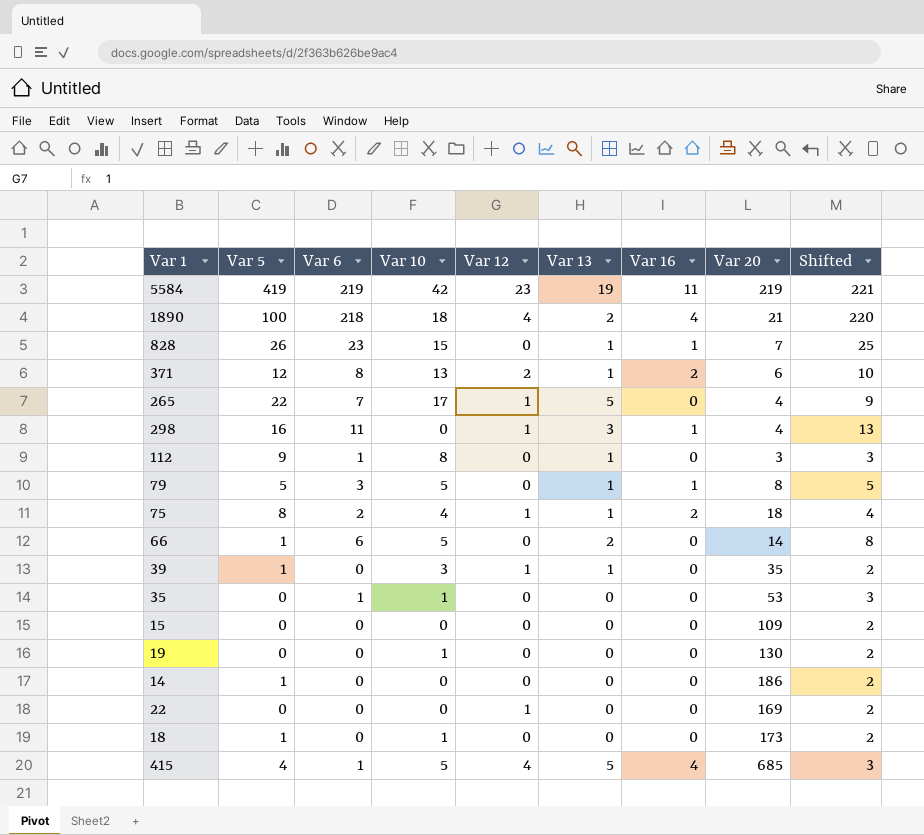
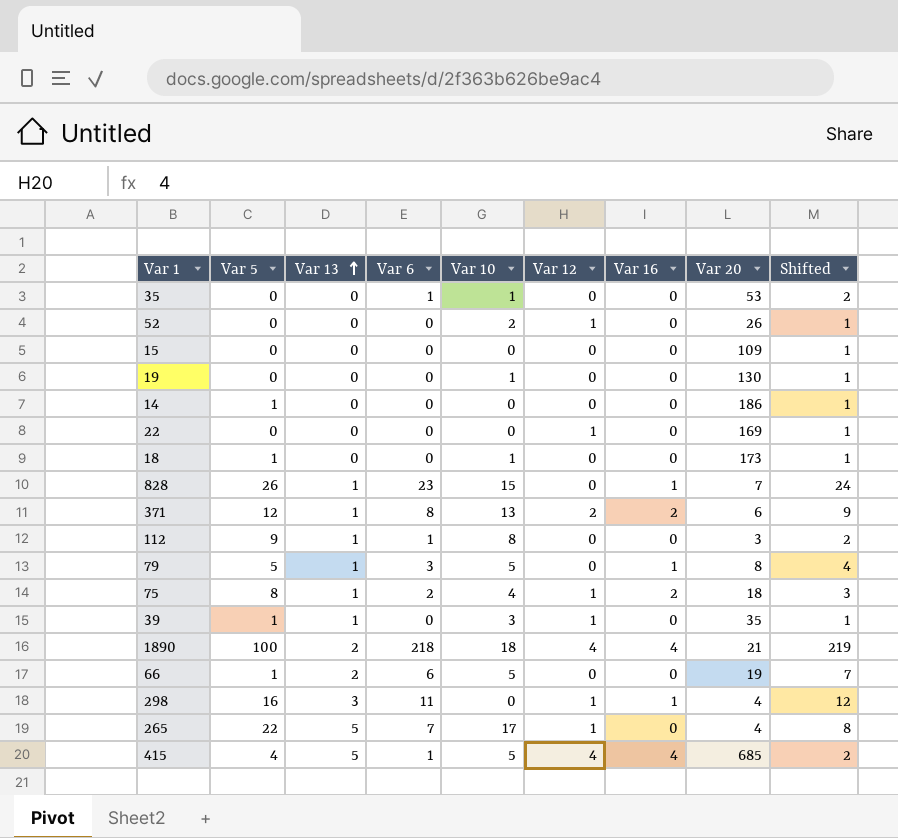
row order: none -> Var 13 ascending
column Var 13 | position: 6 -> 3
column Shifted | formula: [Var 6] + 2 -> [Var 6] + 1
row 5584: 419 | 219 | 42 | 23 | 19 | 11 | 219 | 221 -> none
row 52: none -> 0 | 0 | 0 | 2 | 1 | 0 | 26 | 1
66 | Var 20: 14 -> 19

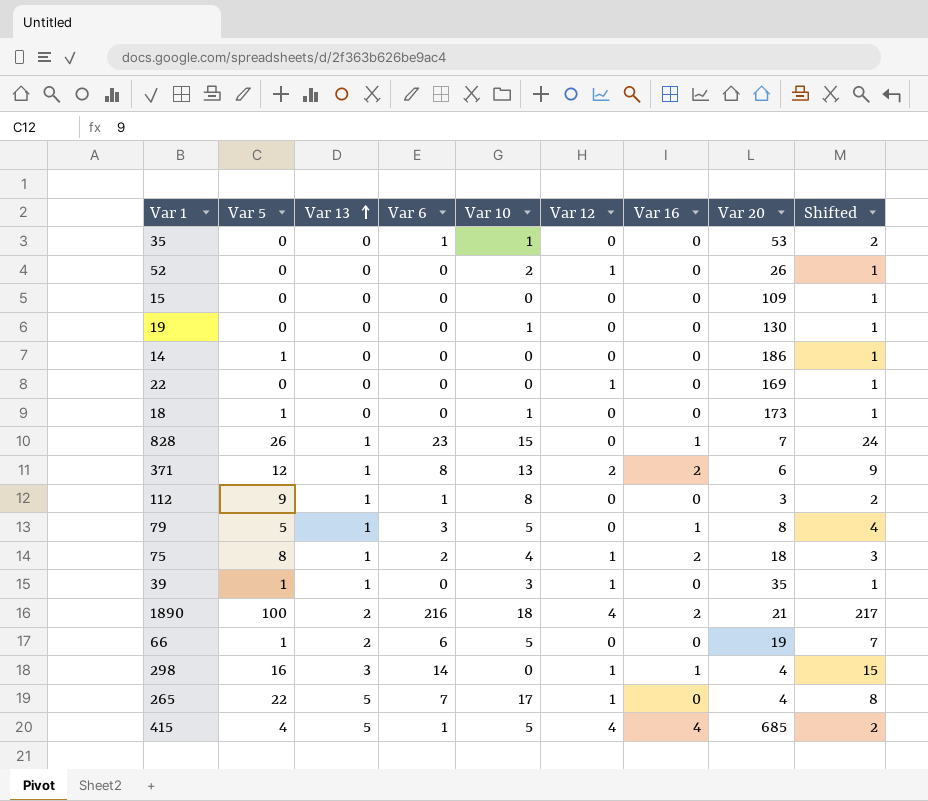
1890 | Var 6: 218 -> 216
1890 | Var 16: 4 -> 2
1890 | Shifted: 219 -> 217
298 | Var 6: 11 -> 14
298 | Shifted: 12 -> 15

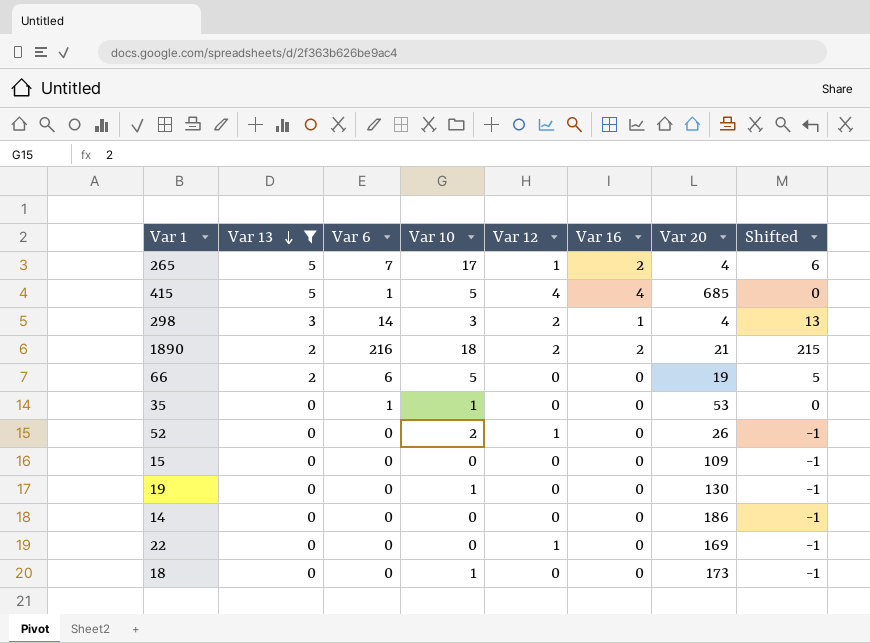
filter: none -> Var 13 != 1
row order: Var 13 ascending -> Var 13 descending
column Var 5 | position: 2 -> none
column Shifted | formula: [Var 6] + 1 -> [Var 6] - 1
265 | Var 16: 0 -> 2
298 | Var 10: 0 -> 3
298 | Var 12: 1 -> 2
1890 | Var 12: 4 -> 2

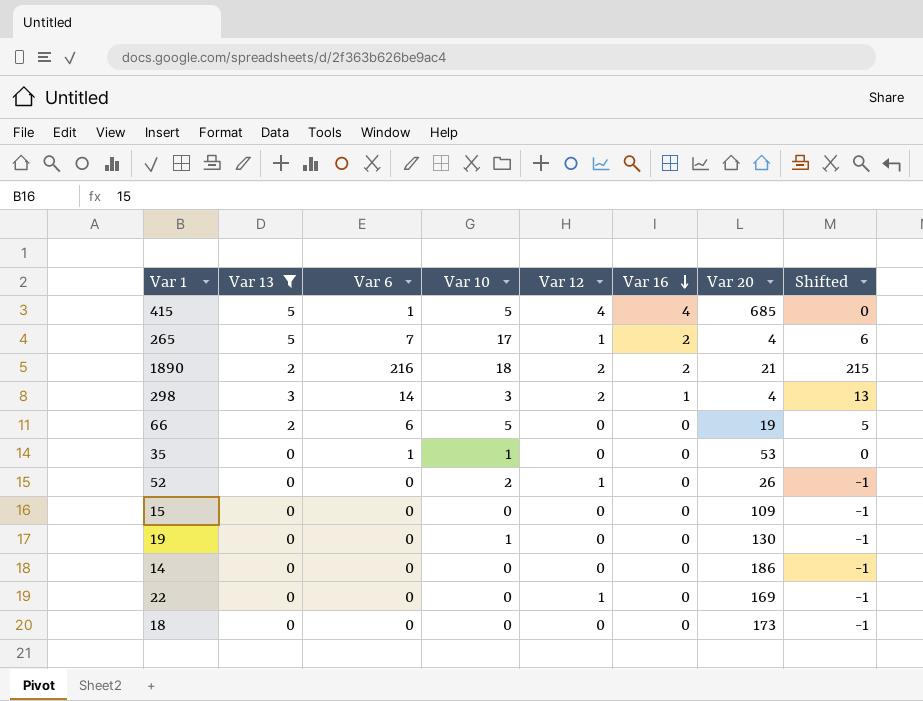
row order: Var 13 descending -> Var 16 descending
18 | Var 10: 1 -> 0

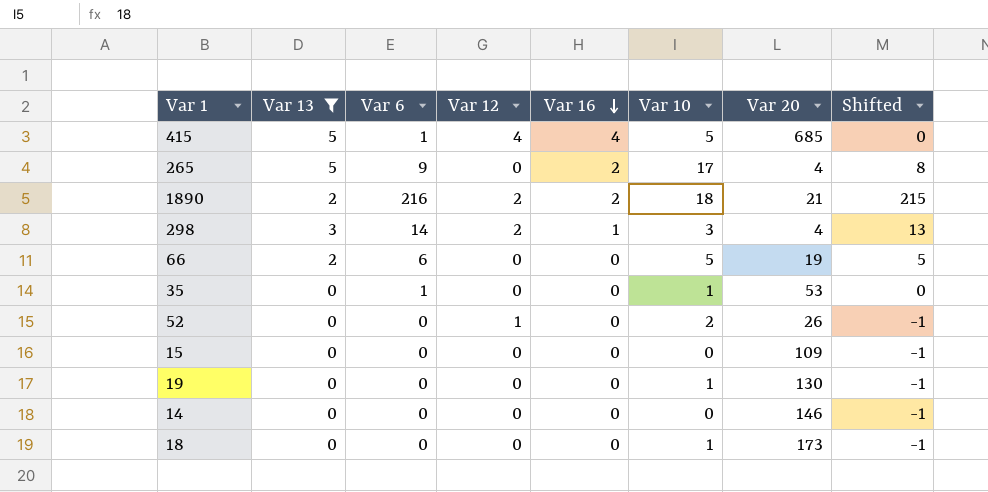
column Var 10 | position: 4 -> 6
row 22: 0 | 0 | 0 | 1 | 0 | 169 | -1 -> none
265 | Var 6: 7 -> 9
265 | Var 12: 1 -> 0
265 | Shifted: 6 -> 8
14 | Var 20: 186 -> 146
18 | Var 10: 0 -> 1

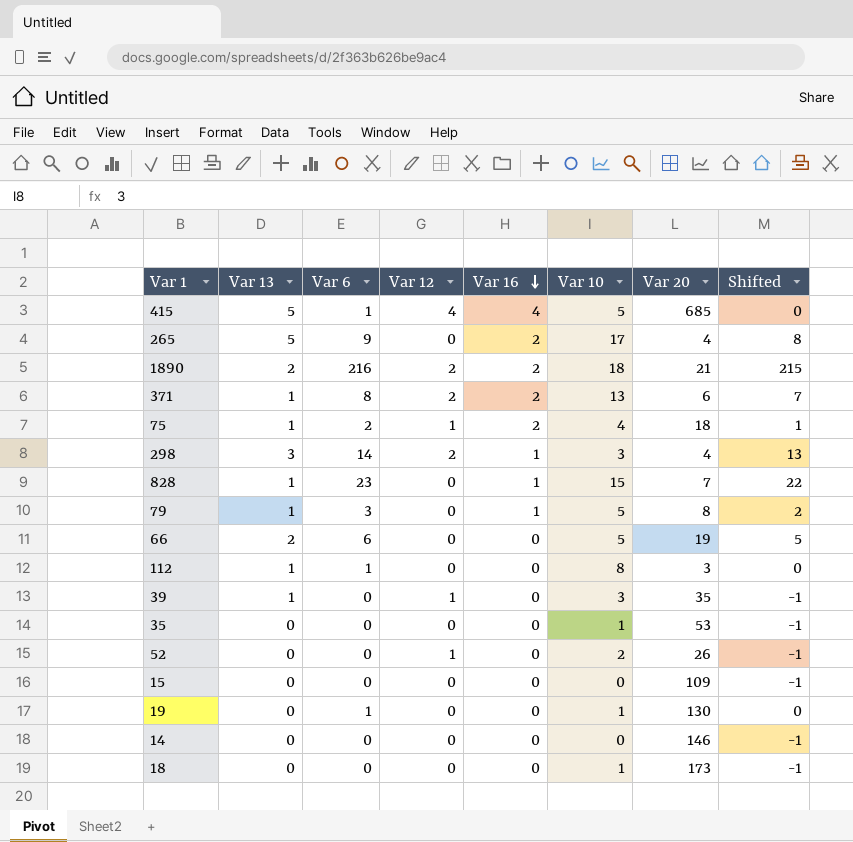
filter: Var 13 != 1 -> none
35 | Var 6: 1 -> 0
35 | Shifted: 0 -> -1
19 | Var 6: 0 -> 1
19 | Shifted: -1 -> 0

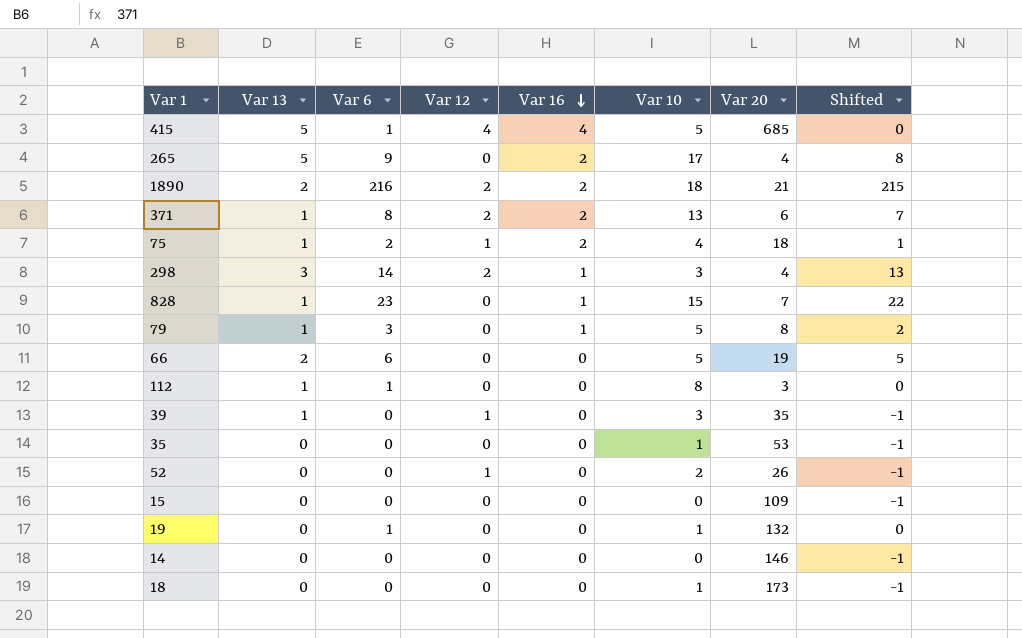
19 | Var 20: 130 -> 132

